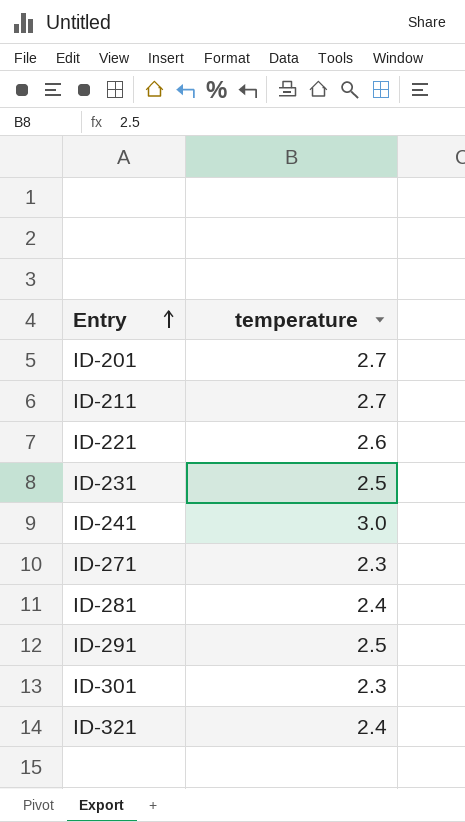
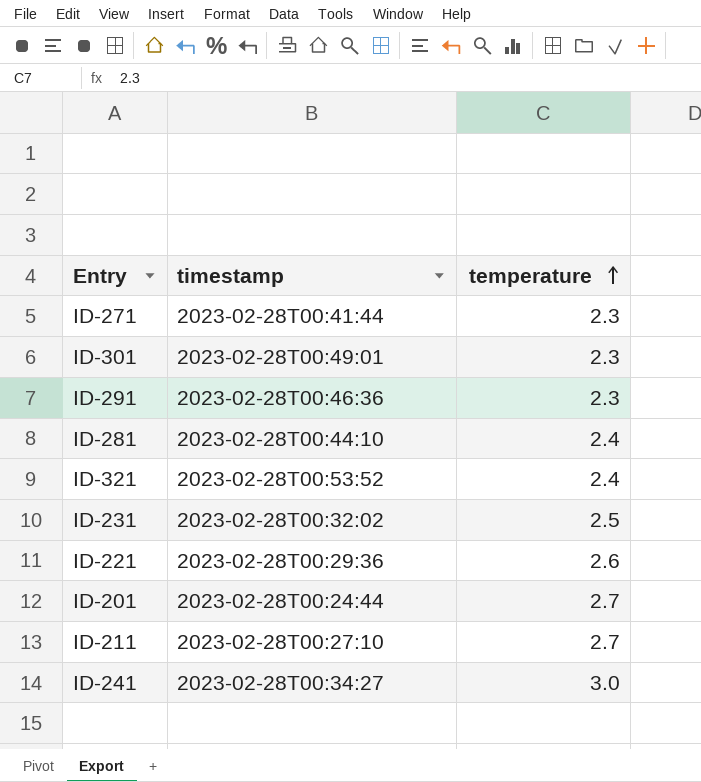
row order: Entry ascending -> temperature ascending
column timestamp | position: none -> 2
ID-291 | temperature: 2.5 -> 2.3

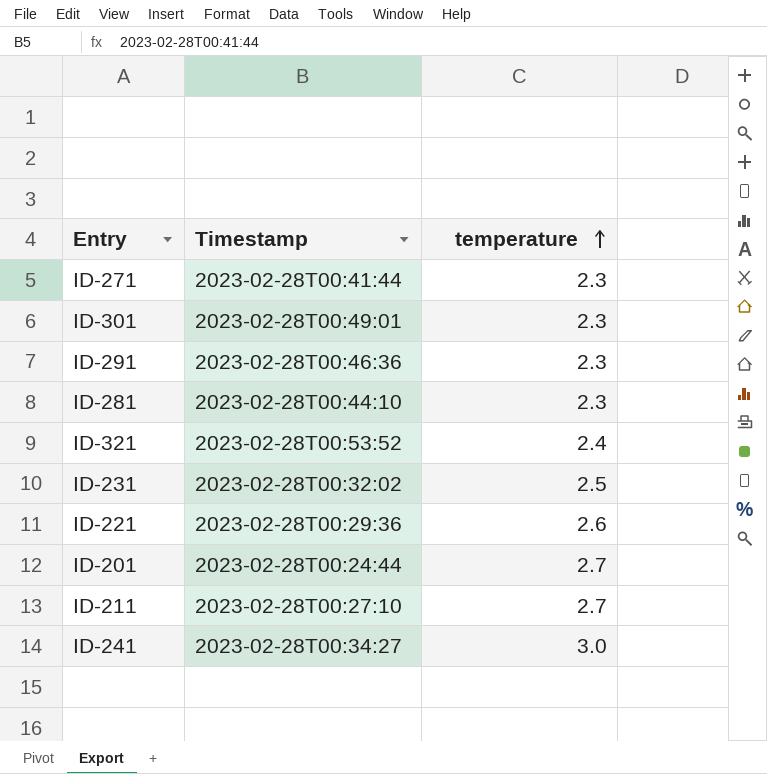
column name: timestamp -> Timestamp
ID-281 | temperature: 2.4 -> 2.3

